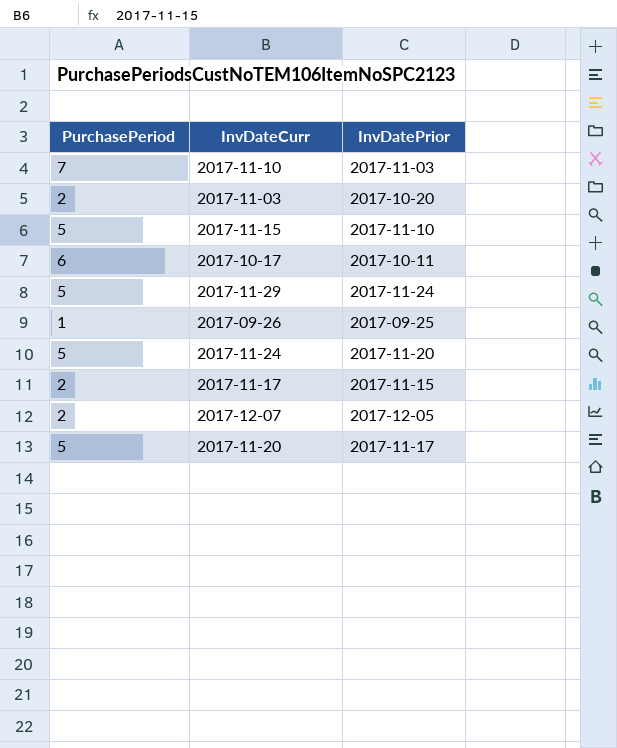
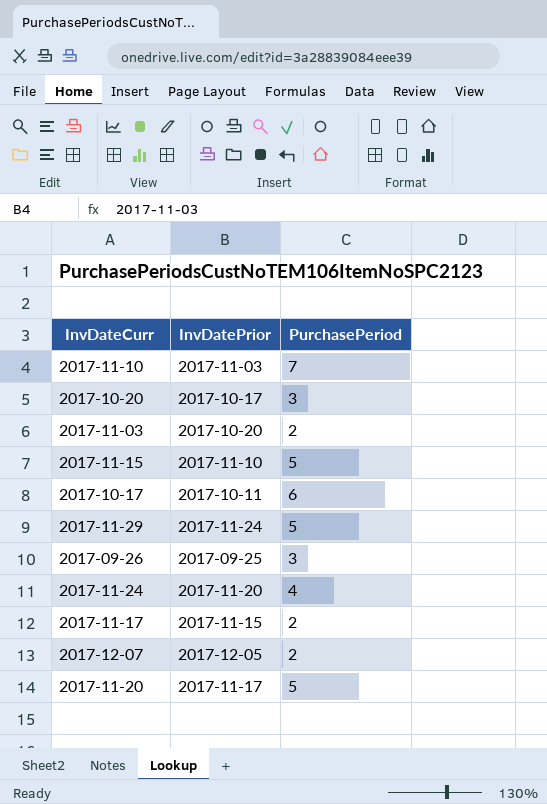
column PurchasePeriod | position: 1 -> 3
row 2017-10-20: none -> 2017-10-17 | 3
2017-09-26 | PurchasePeriod: 1 -> 3
2017-11-24 | PurchasePeriod: 5 -> 4

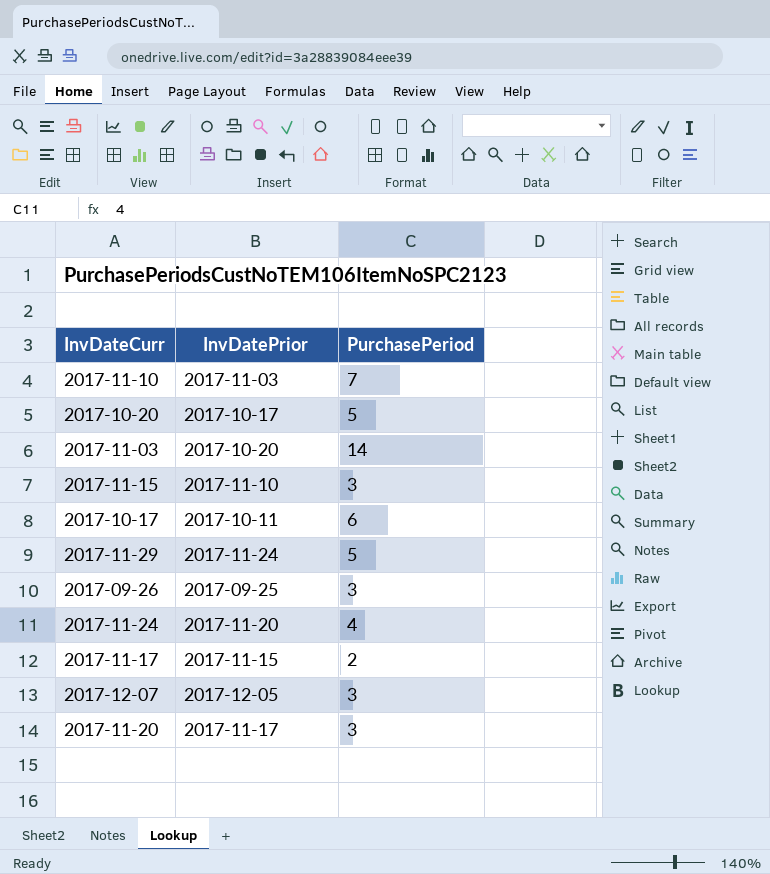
2017-10-20 | PurchasePeriod: 3 -> 5
2017-11-03 | PurchasePeriod: 2 -> 14
2017-11-15 | PurchasePeriod: 5 -> 3
2017-12-07 | PurchasePeriod: 2 -> 3
2017-11-20 | PurchasePeriod: 5 -> 3

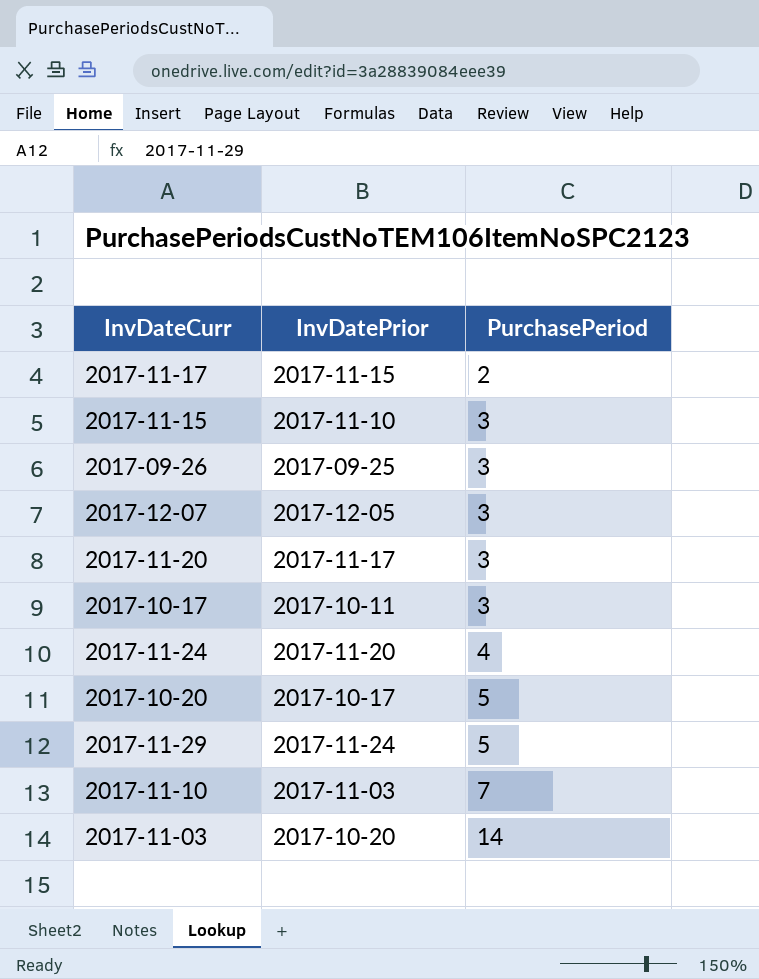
row order: none -> PurchasePeriod ascending
2017-10-17 | PurchasePeriod: 6 -> 3

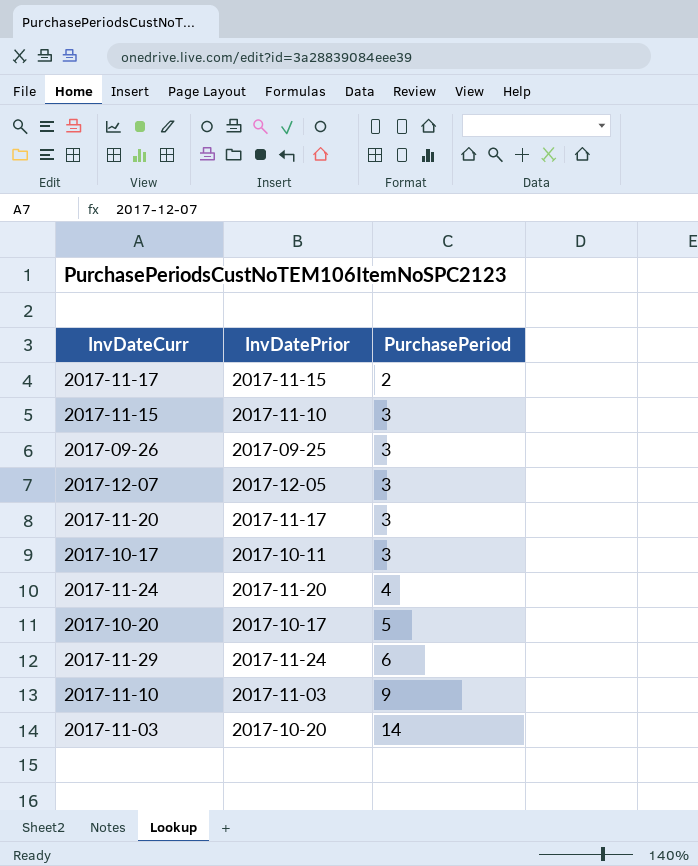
2017-11-29 | PurchasePeriod: 5 -> 6
2017-11-10 | PurchasePeriod: 7 -> 9

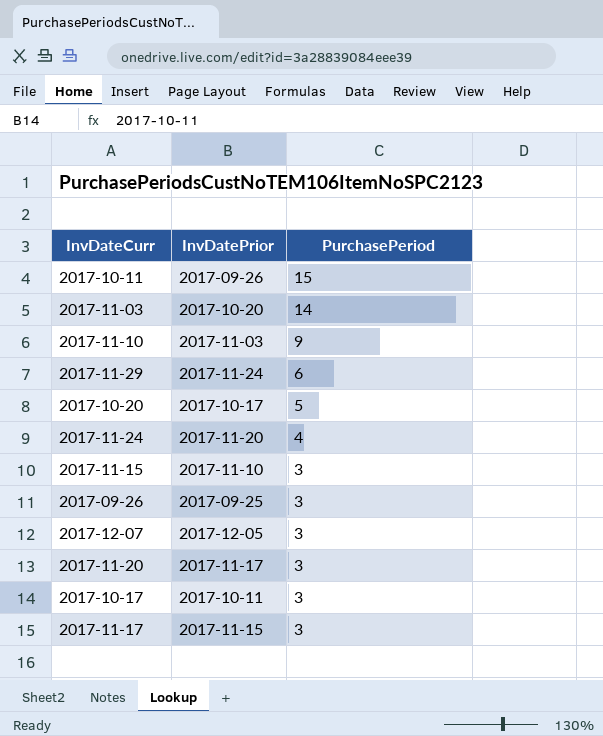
row order: PurchasePeriod ascending -> PurchasePeriod descending
row 2017-10-11: none -> 2017-09-26 | 15
2017-11-17 | PurchasePeriod: 2 -> 3

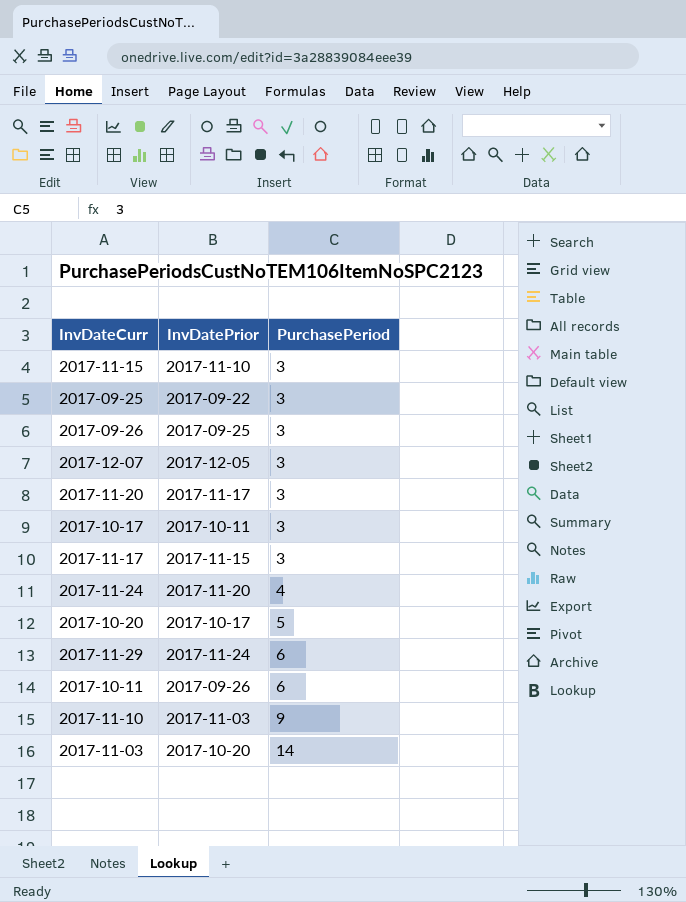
row order: PurchasePeriod descending -> PurchasePeriod ascending
row 2017-09-25: none -> 2017-09-22 | 3
2017-10-11 | PurchasePeriod: 15 -> 6

